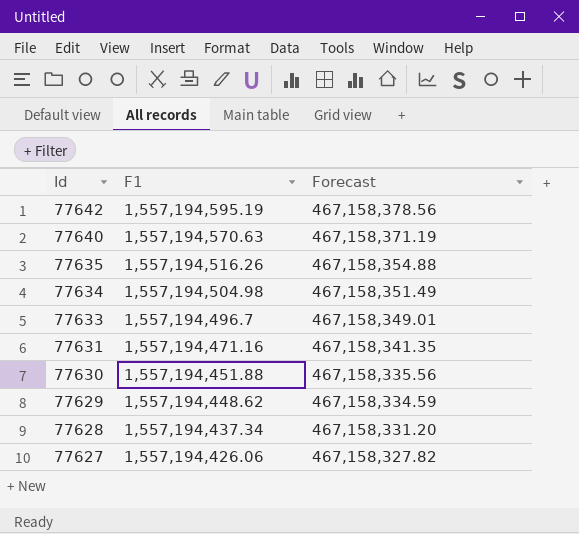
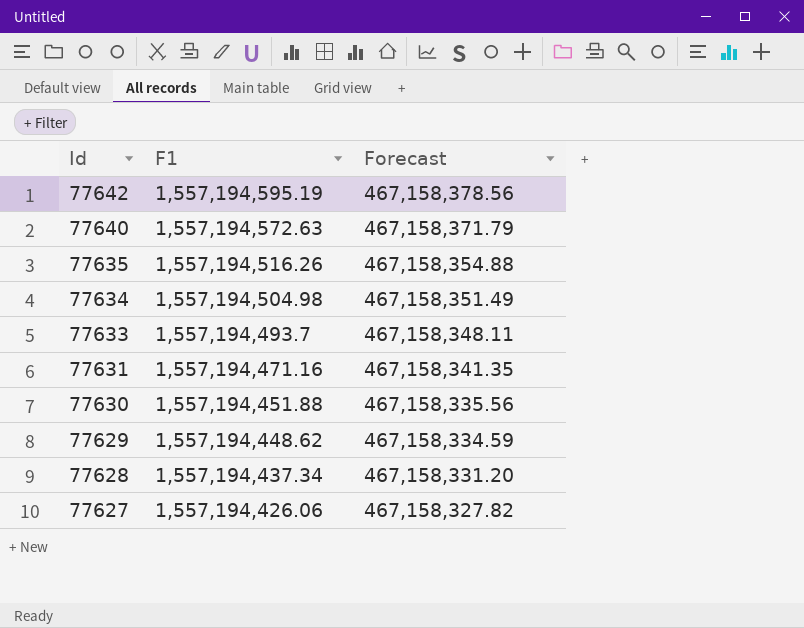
77640 | F1: 1,557,194,570.63 -> 1,557,194,572.63
77640 | Forecast: 467,158,371.19 -> 467,158,371.79
77633 | F1: 1,557,194,496.7 -> 1,557,194,493.7
77633 | Forecast: 467,158,349.01 -> 467,158,348.11

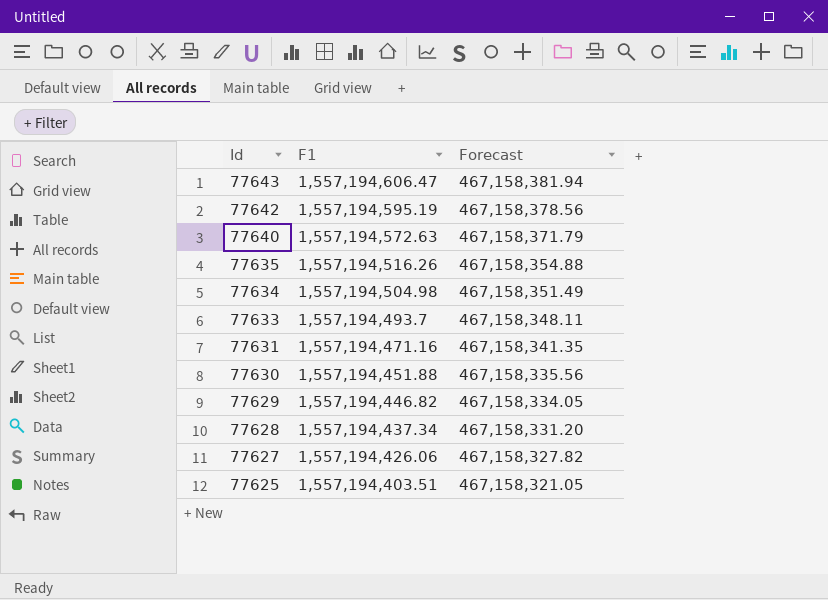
row 77643: none -> 1,557,194,606.47 | 467,158,381.94
77629 | F1: 1,557,194,448.62 -> 1,557,194,446.82
77629 | Forecast: 467,158,334.59 -> 467,158,334.05
row 77625: none -> 1,557,194,403.51 | 467,158,321.05

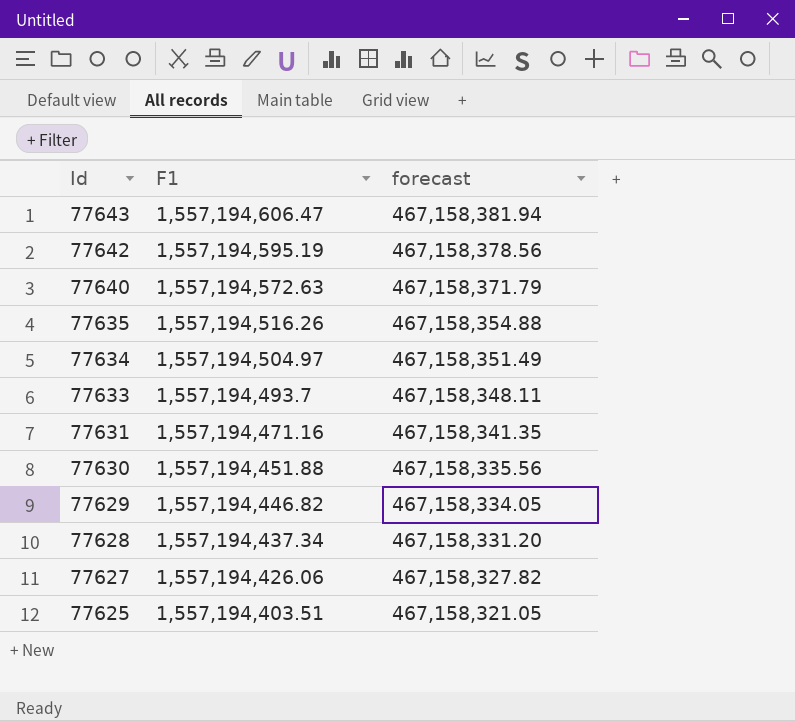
column name: Forecast -> forecast
77634 | F1: 1,557,194,504.98 -> 1,557,194,504.97

